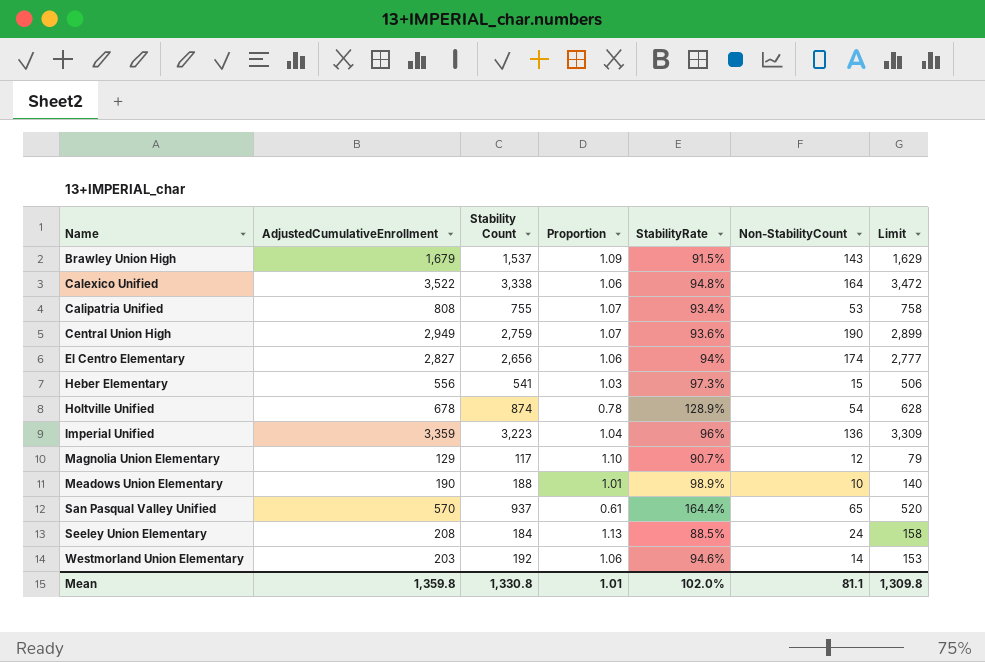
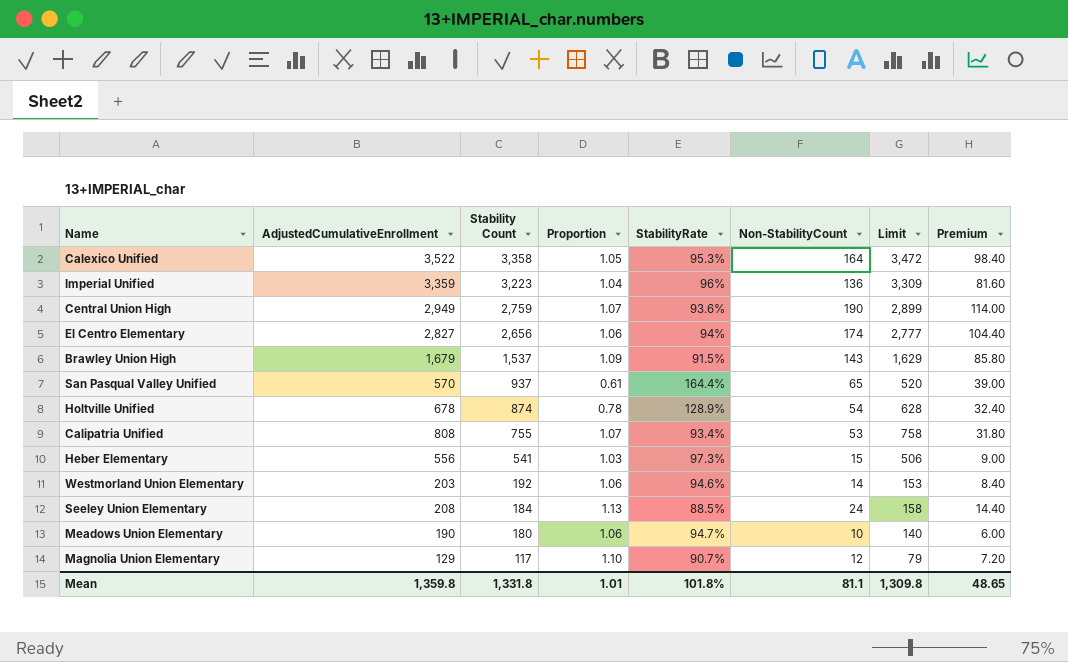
row order: Name ascending -> Stability Count descending
column Premium | formula: none -> [Non-StabilityCount] * 0.6
Calexico Unified | Stability Count: 3,338 -> 3,358
Calexico Unified | Proportion: 1.06 -> 1.05
Calexico Unified | StabilityRate: 94.8% -> 95.3%
Meadows Union Elementary | Stability Count: 188 -> 180
Meadows Union Elementary | Proportion: 1.01 -> 1.06
Meadows Union Elementary | StabilityRate: 98.9% -> 94.7%
Mean | Stability Count: 1,330.8 -> 1,331.8
Mean | StabilityRate: 102.0% -> 101.8%

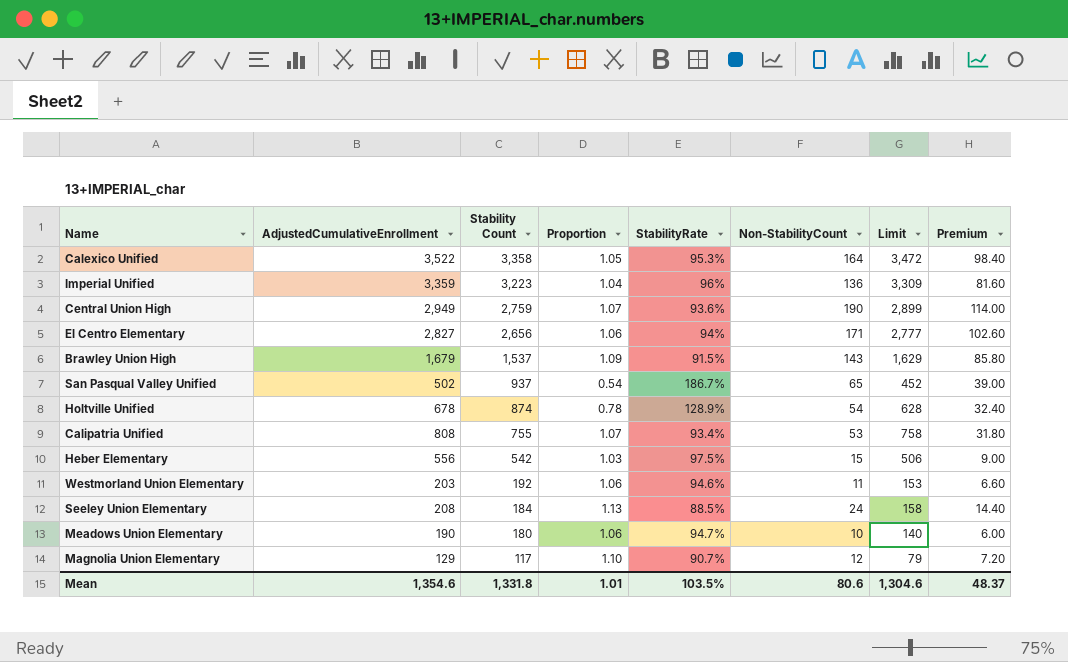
El Centro Elementary | Non-StabilityCount: 174 -> 171
El Centro Elementary | Premium: 104.40 -> 102.60
San Pasqual Valley Unified | AdjustedCumulativeEnrollment: 570 -> 502
San Pasqual Valley Unified | Proportion: 0.61 -> 0.54
San Pasqual Valley Unified | StabilityRate: 164.4% -> 186.7%
San Pasqual Valley Unified | Limit: 520 -> 452
Heber Elementary | Stability Count: 541 -> 542
Heber Elementary | StabilityRate: 97.3% -> 97.5%
Westmorland Union Elementary | Non-StabilityCount: 14 -> 11
Westmorland Union Elementary | Premium: 8.40 -> 6.60
Mean | AdjustedCumulativeEnrollment: 1,359.8 -> 1,354.6
Mean | StabilityRate: 101.8% -> 103.5%
Mean | Non-StabilityCount: 81.1 -> 80.6
Mean | Limit: 1,309.8 -> 1,304.6
Mean | Premium: 48.65 -> 48.37

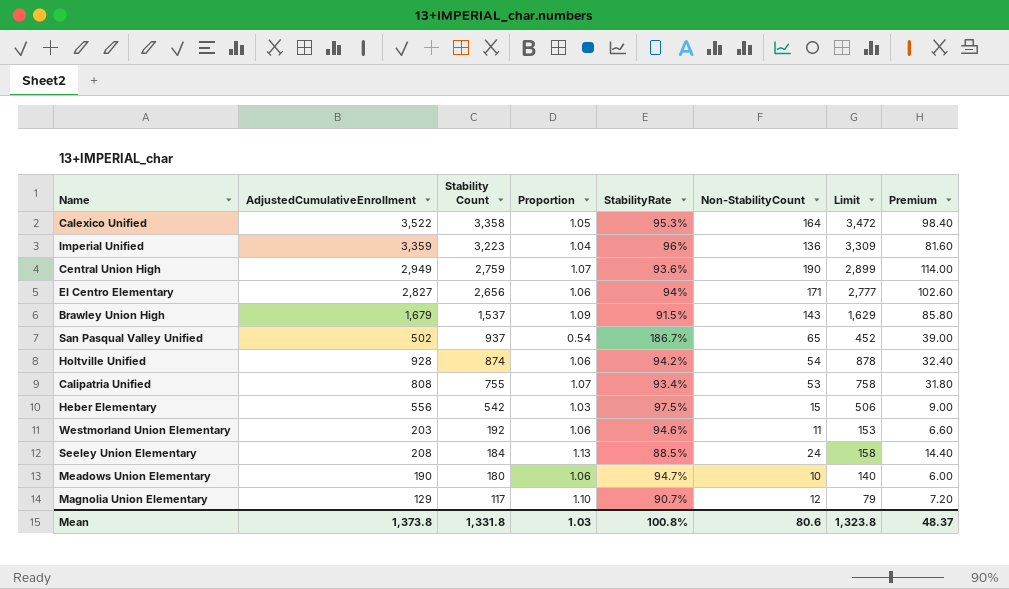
Holtville Unified | AdjustedCumulativeEnrollment: 678 -> 928
Holtville Unified | Proportion: 0.78 -> 1.06
Holtville Unified | StabilityRate: 128.9% -> 94.2%
Holtville Unified | Limit: 628 -> 878
Mean | AdjustedCumulativeEnrollment: 1,354.6 -> 1,373.8
Mean | Proportion: 1.01 -> 1.03
Mean | StabilityRate: 103.5% -> 100.8%
Mean | Limit: 1,304.6 -> 1,323.8

